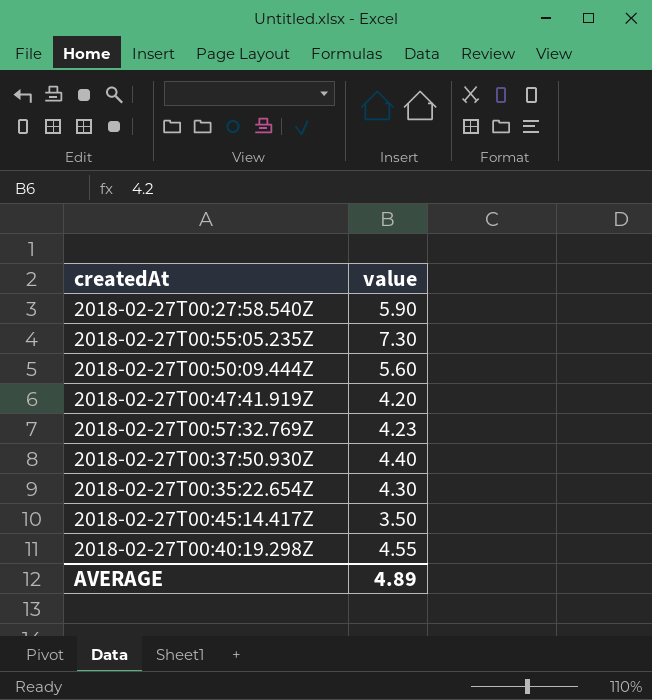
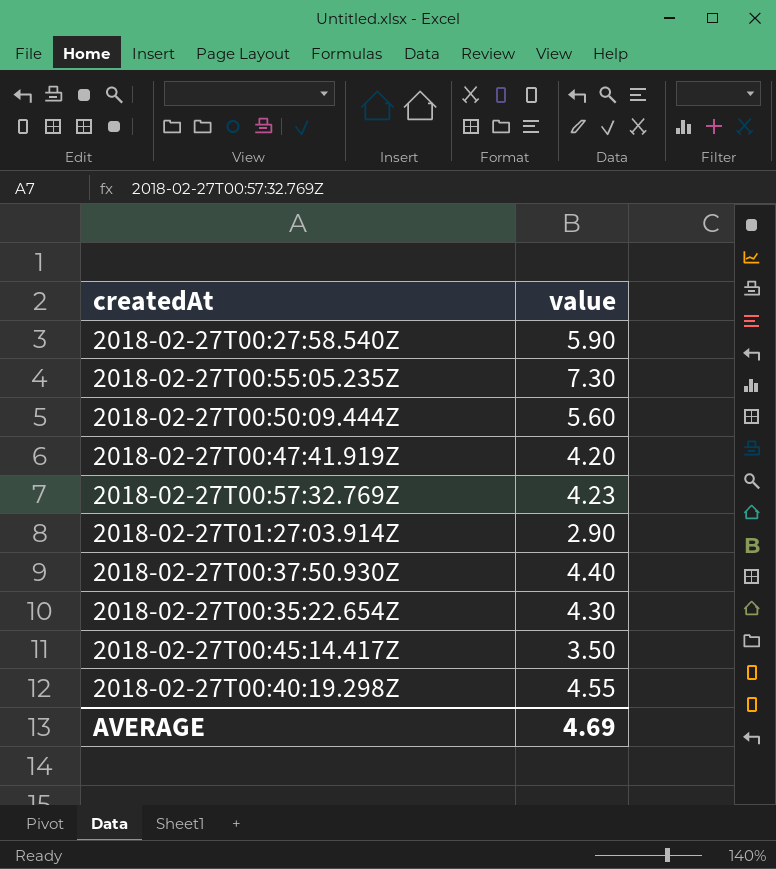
row 2018-02-27T01:27:03.914Z: none -> 2.90
AVERAGE | value: 4.89 -> 4.69

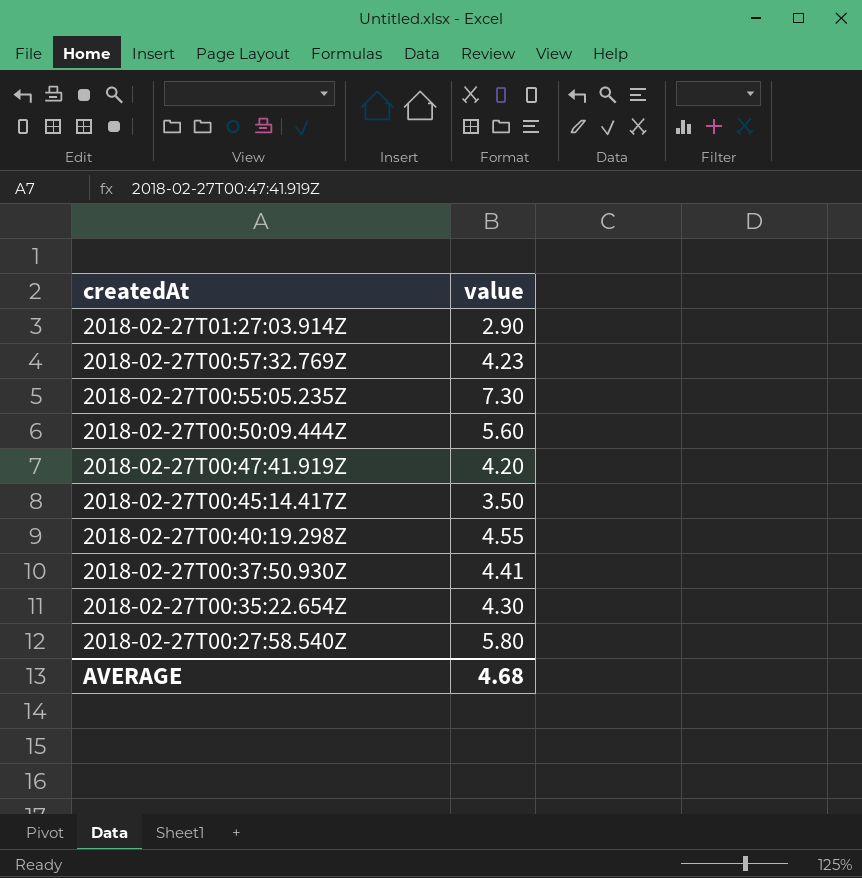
row order: none -> createdAt descending
2018-02-27T00:37:50.930Z | value: 4.40 -> 4.41
2018-02-27T00:27:58.540Z | value: 5.90 -> 5.80
AVERAGE | value: 4.69 -> 4.68

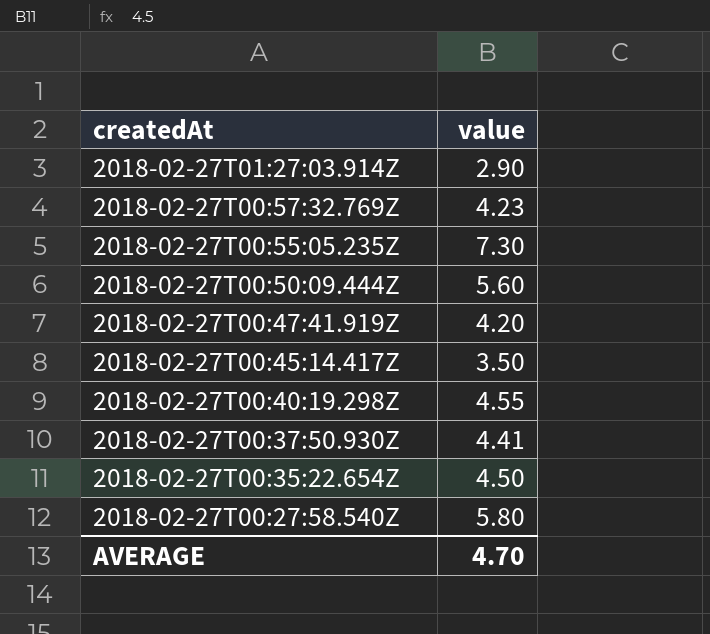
2018-02-27T00:35:22.654Z | value: 4.30 -> 4.50
AVERAGE | value: 4.68 -> 4.70

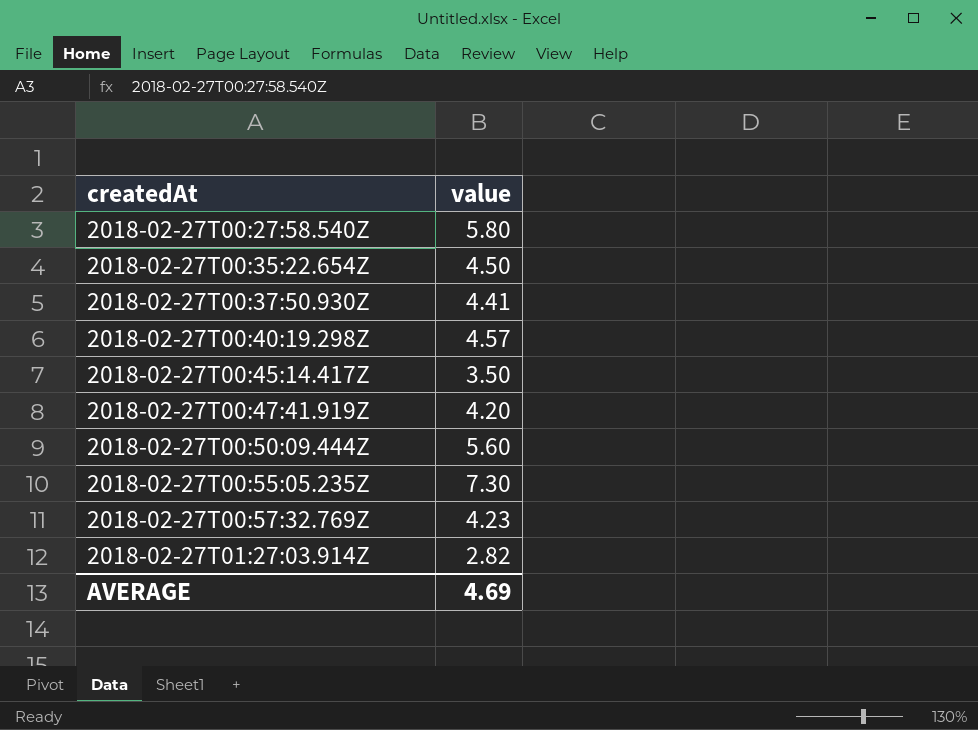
row order: createdAt descending -> createdAt ascending
2018-02-27T00:40:19.298Z | value: 4.55 -> 4.57
2018-02-27T01:27:03.914Z | value: 2.90 -> 2.82
AVERAGE | value: 4.70 -> 4.69

